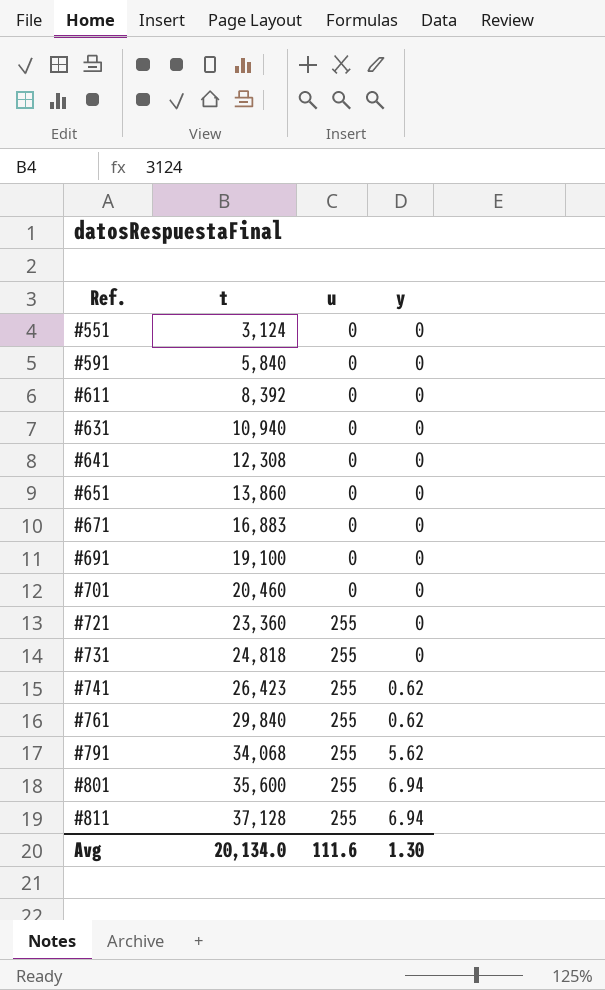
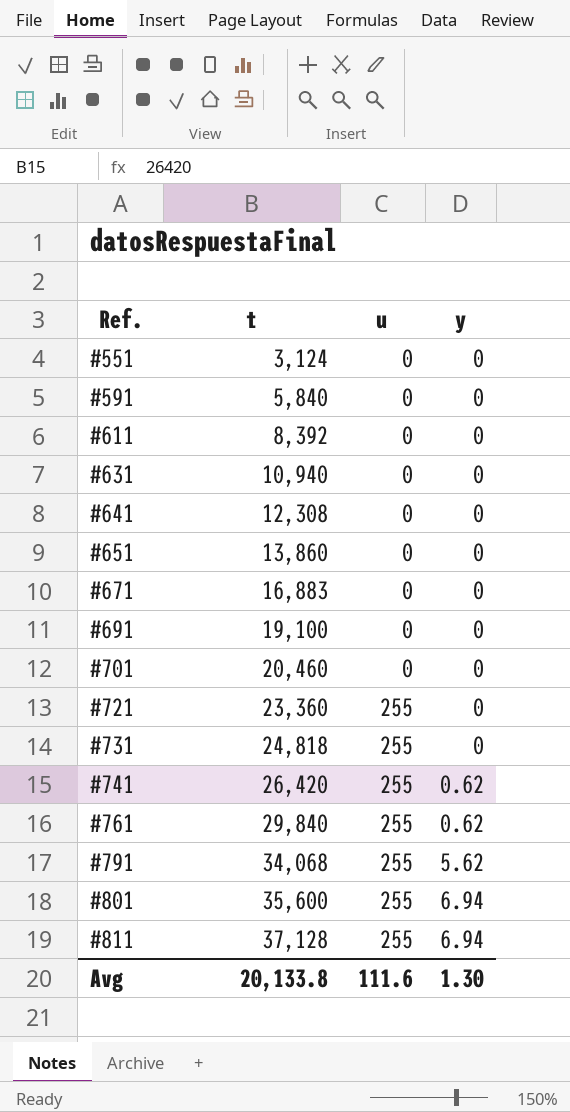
#741 | t: 26,423 -> 26,420
Avg | t: 20,134.0 -> 20,133.8

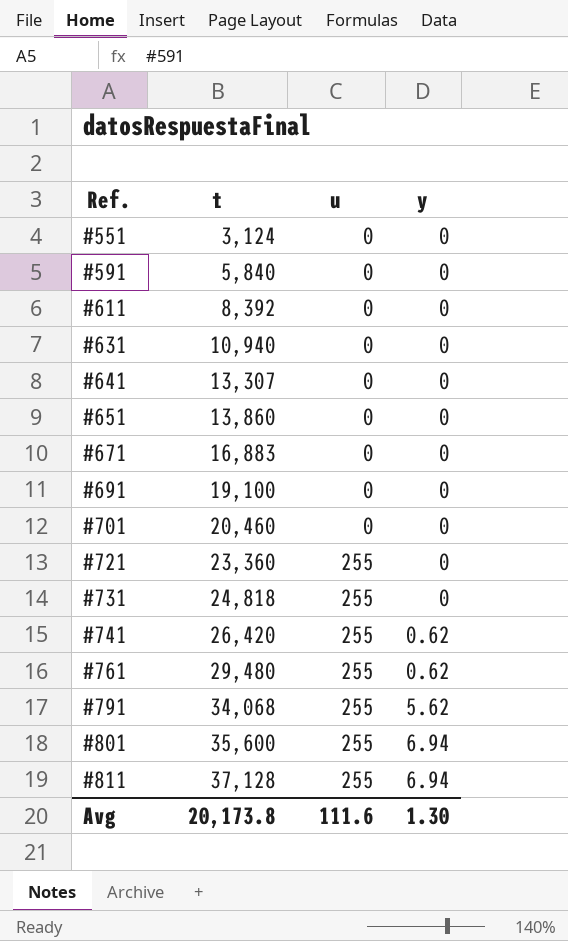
#641 | t: 12,308 -> 13,307
#761 | t: 29,840 -> 29,480
Avg | t: 20,133.8 -> 20,173.8

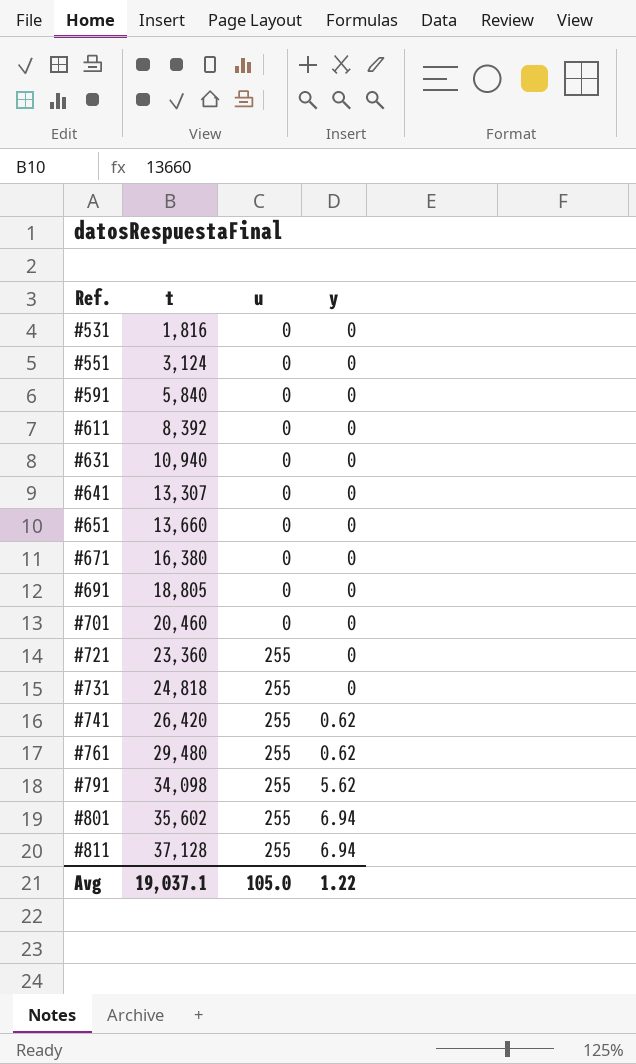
row #531: none -> 1,816 | 0 | 0
#651 | t: 13,860 -> 13,660
#671 | t: 16,883 -> 16,380
#691 | t: 19,100 -> 18,805
#791 | t: 34,068 -> 34,098
#801 | t: 35,600 -> 35,602
Avg | t: 20,173.8 -> 19,037.1
Avg | u: 111.6 -> 105.0
Avg | y: 1.30 -> 1.22

